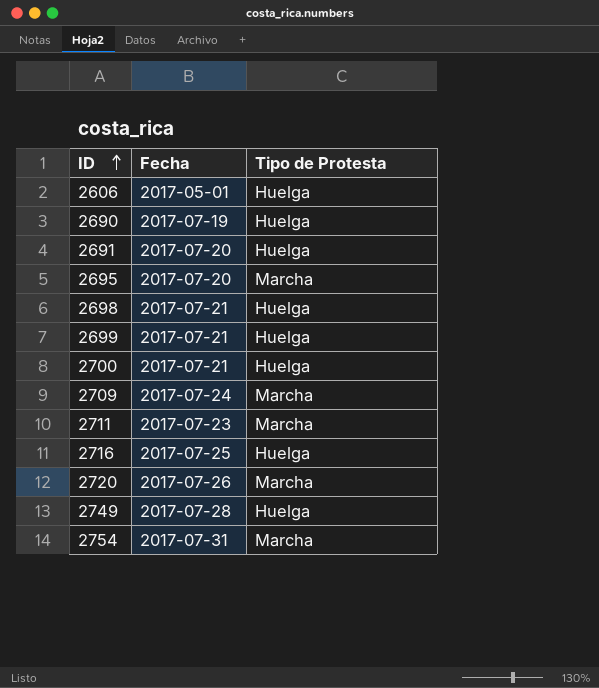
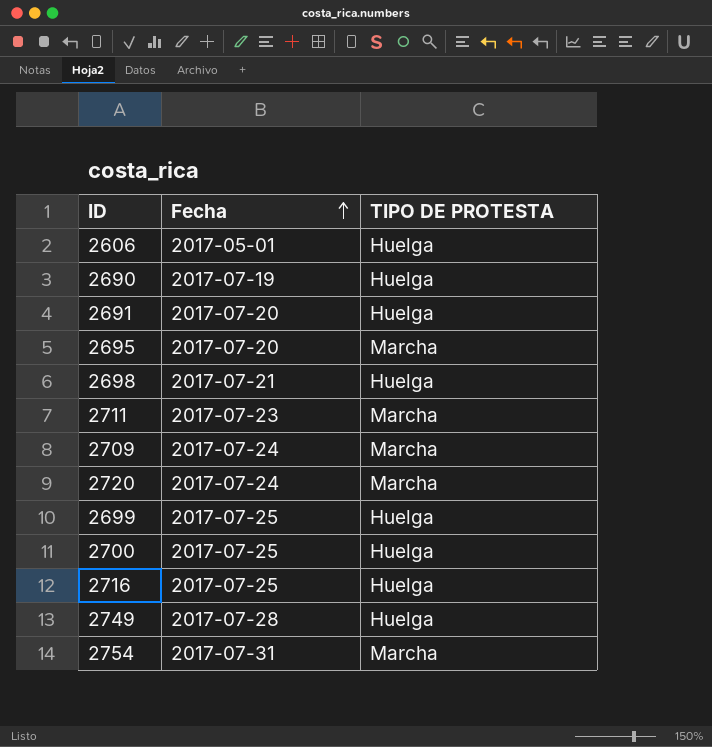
row order: ID ascending -> Fecha ascending
column name: Tipo de Protesta -> TIPO DE PROTESTA
2720 | Fecha: 2017-07-26 -> 2017-07-24
2699 | Fecha: 2017-07-21 -> 2017-07-25
2700 | Fecha: 2017-07-21 -> 2017-07-25

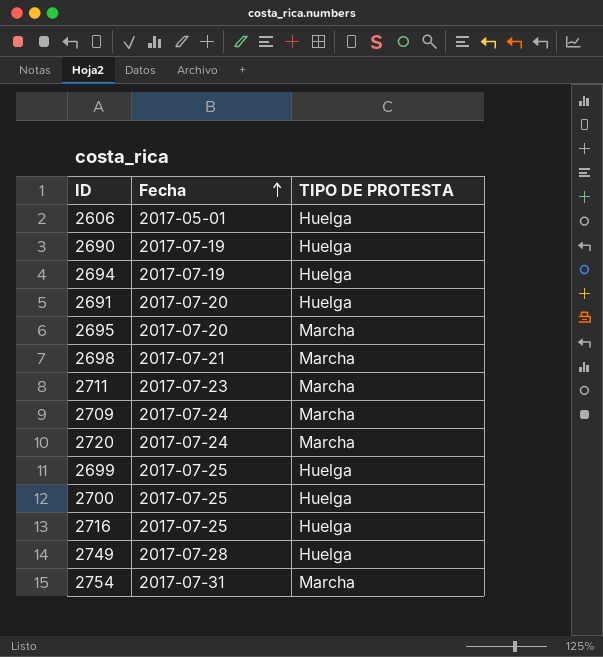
row 2694: none -> 2017-07-19 | Huelga
2698 | TIPO DE PROTESTA: Huelga -> Marcha

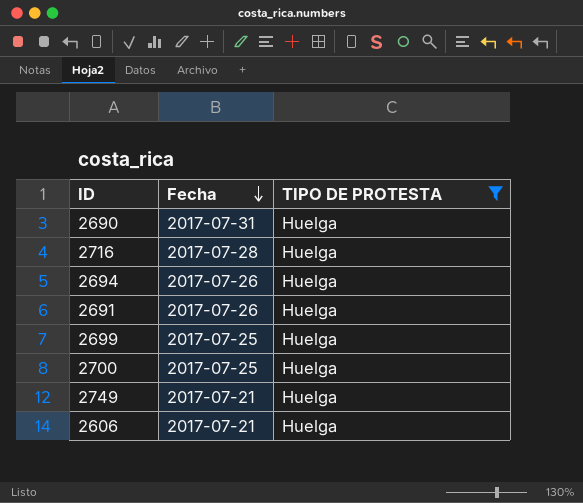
filter: none -> TIPO DE PROTESTA = Huelga
row order: Fecha ascending -> Fecha descending
2690 | Fecha: 2017-07-19 -> 2017-07-31
2716 | Fecha: 2017-07-25 -> 2017-07-28
2694 | Fecha: 2017-07-19 -> 2017-07-26
2691 | Fecha: 2017-07-20 -> 2017-07-26
2749 | Fecha: 2017-07-28 -> 2017-07-21
2606 | Fecha: 2017-05-01 -> 2017-07-21

